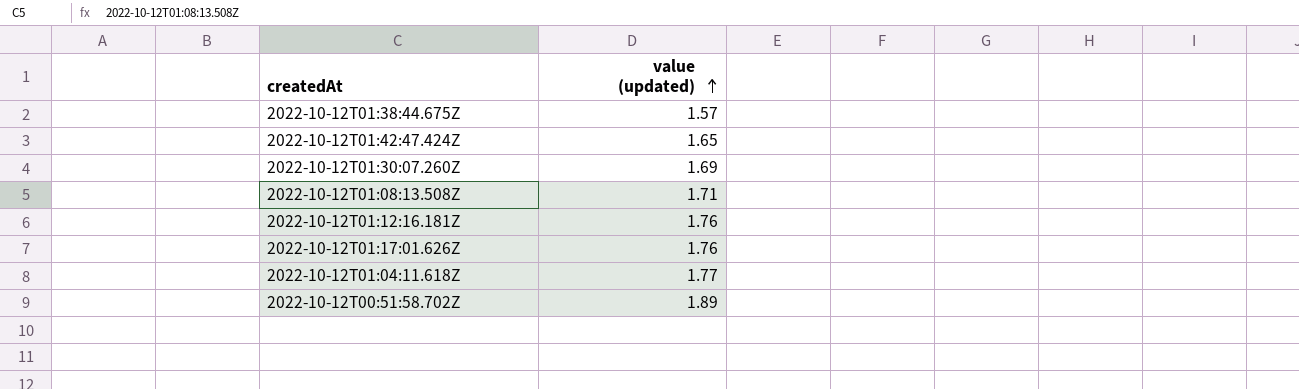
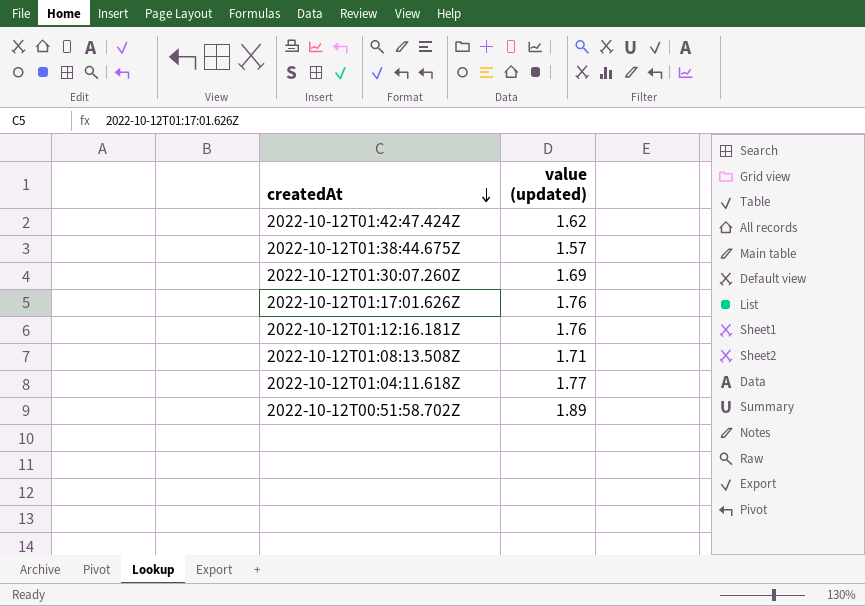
row order: value (updated) ascending -> createdAt descending
2022-10-12T01:42:47.424Z | value (updated): 1.65 -> 1.62

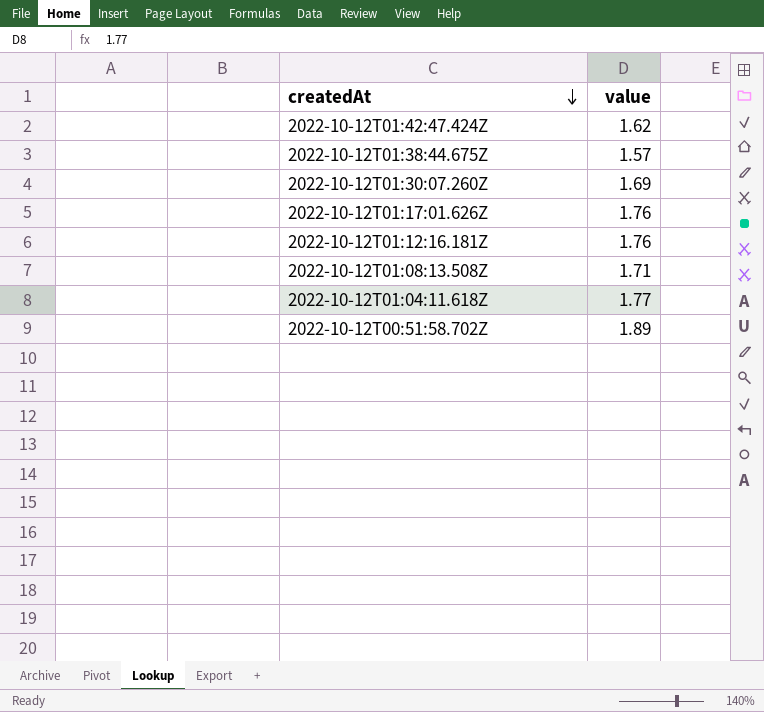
column name: value (updated) -> value

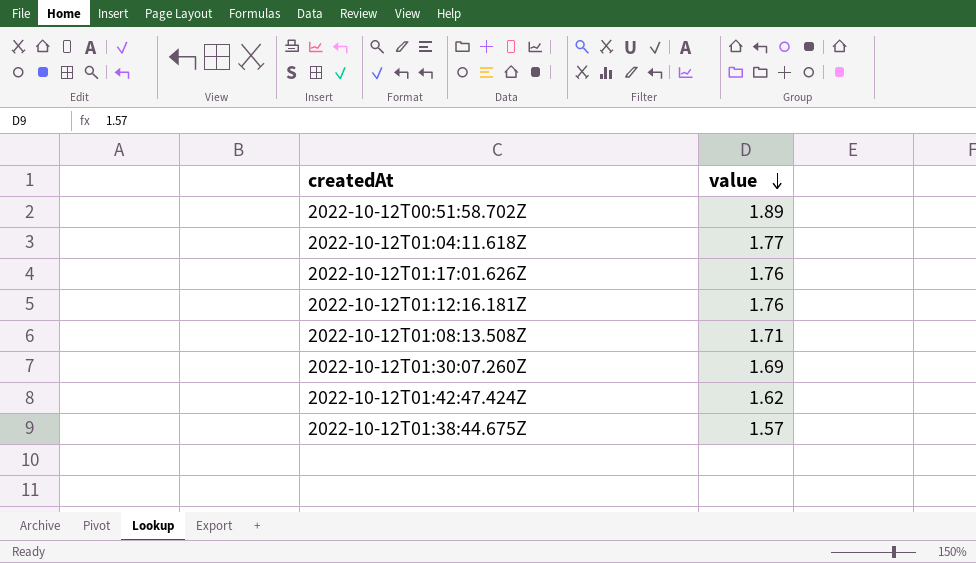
row order: createdAt descending -> value descending

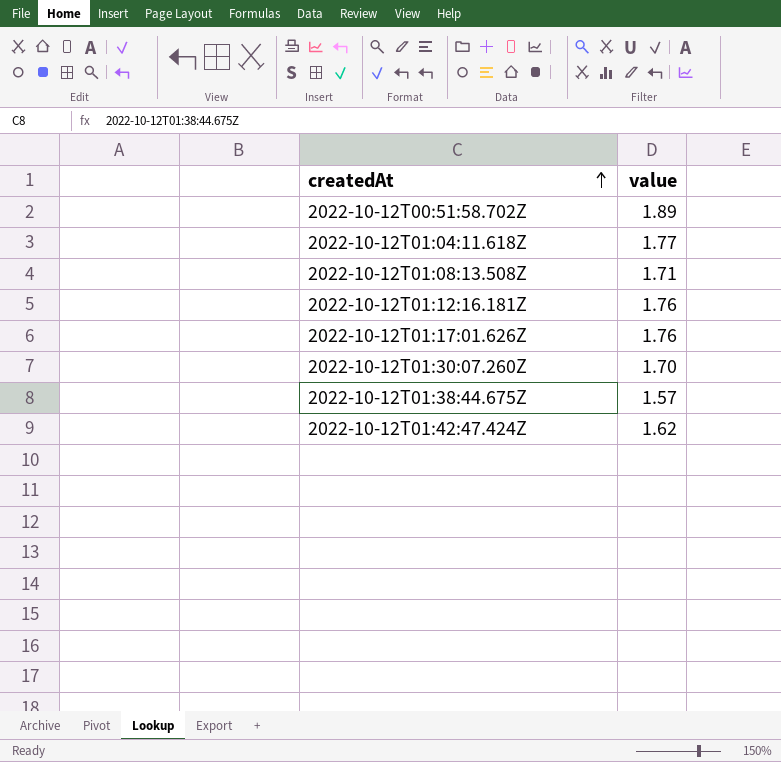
row order: value descending -> createdAt ascending
2022-10-12T01:30:07.260Z | value: 1.69 -> 1.70

